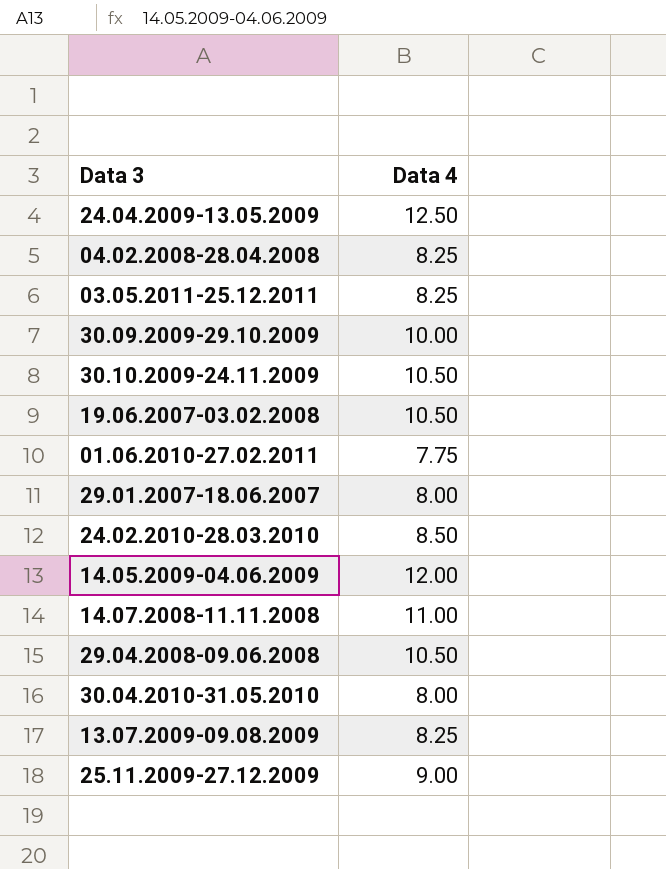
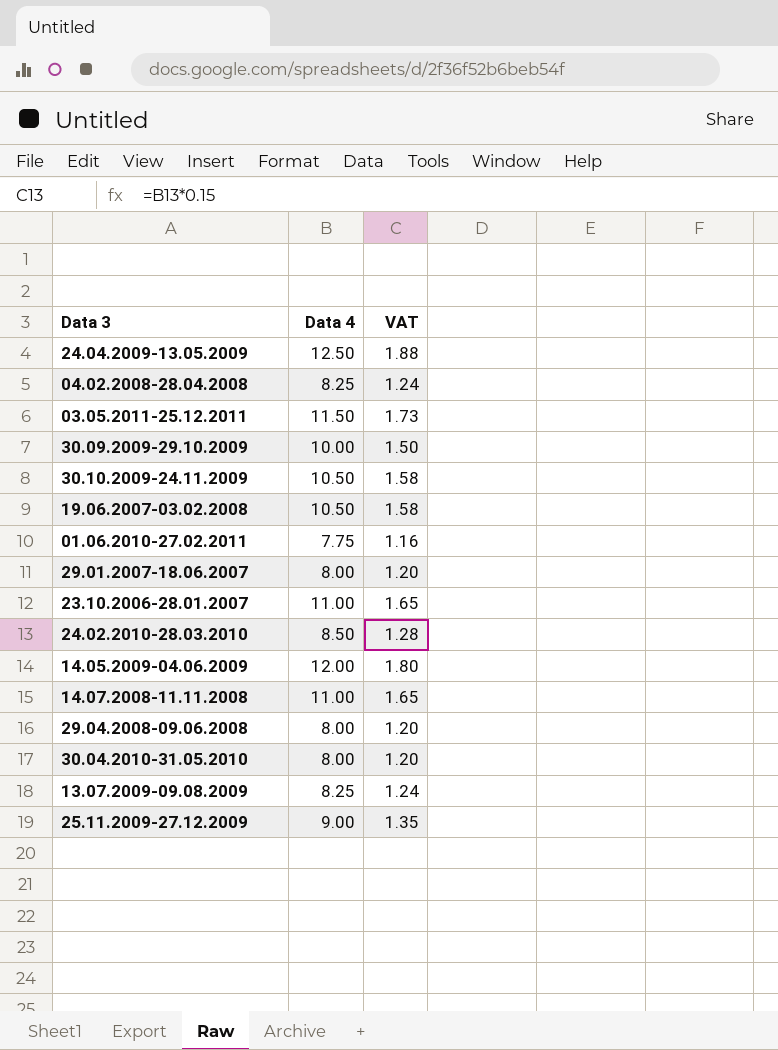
column VAT | formula: none -> [Data 4] * 0.15
03.05.2011-25.12.2011 | Data 4: 8.25 -> 11.50
row 23.10.2006-28.01.2007: none -> 11.00 | 1.65
29.04.2008-09.06.2008 | Data 4: 10.50 -> 8.00

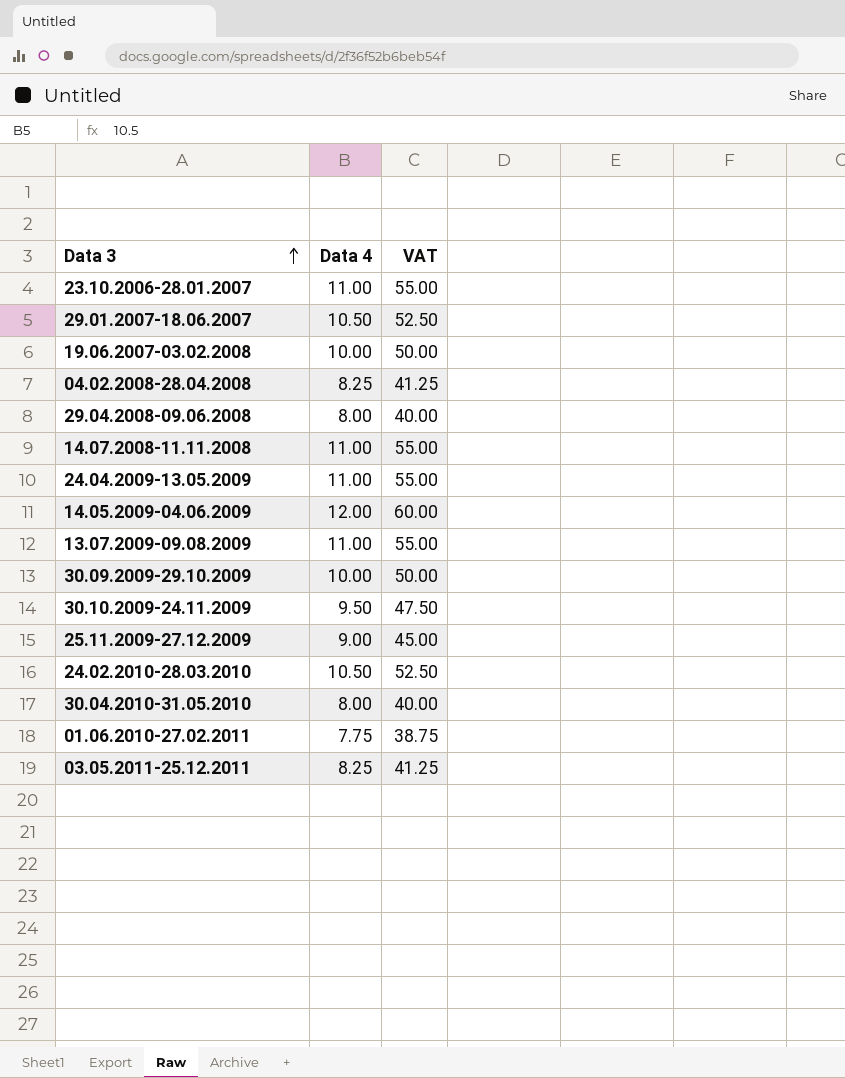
row order: none -> Data 3 ascending
column VAT | formula: [Data 4] * 0.15 -> [Data 4] * 5
29.01.2007-18.06.2007 | Data 4: 8.00 -> 10.50
19.06.2007-03.02.2008 | Data 4: 10.50 -> 10.00
24.04.2009-13.05.2009 | Data 4: 12.50 -> 11.00
13.07.2009-09.08.2009 | Data 4: 8.25 -> 11.00
30.10.2009-24.11.2009 | Data 4: 10.50 -> 9.50
24.02.2010-28.03.2010 | Data 4: 8.50 -> 10.50
03.05.2011-25.12.2011 | Data 4: 11.50 -> 8.25

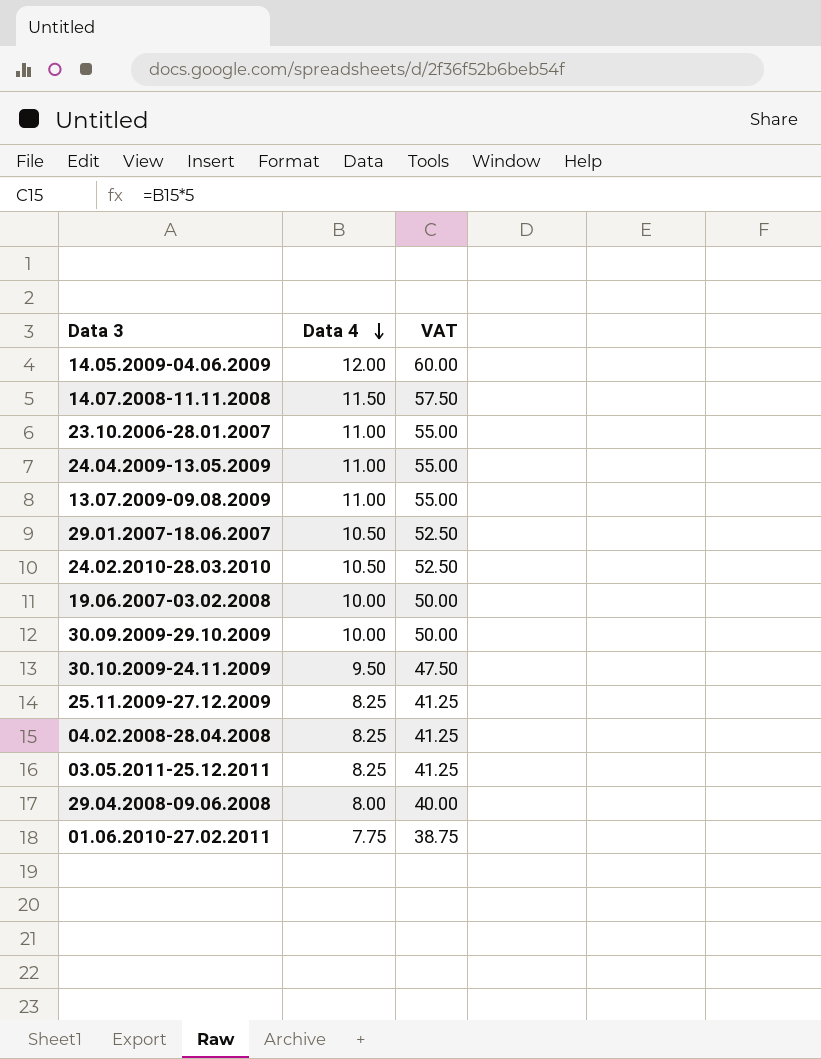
row order: Data 3 ascending -> Data 4 descending
row 30.04.2010-31.05.2010: 8.00 | 40.00 -> none
14.07.2008-11.11.2008 | Data 4: 11.00 -> 11.50
14.07.2008-11.11.2008 | VAT: 55.00 -> 57.50
25.11.2009-27.12.2009 | Data 4: 9.00 -> 8.25
25.11.2009-27.12.2009 | VAT: 45.00 -> 41.25

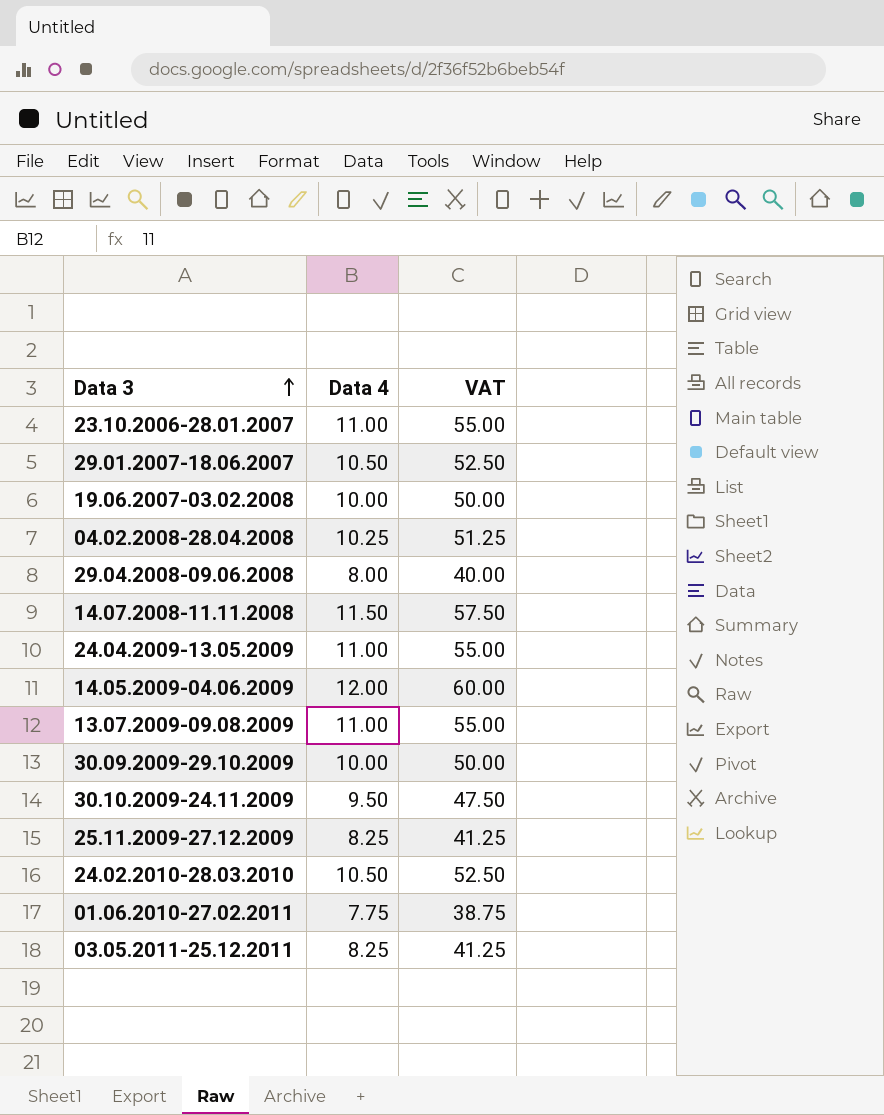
row order: Data 4 descending -> Data 3 ascending
04.02.2008-28.04.2008 | Data 4: 8.25 -> 10.25
04.02.2008-28.04.2008 | VAT: 41.25 -> 51.25

